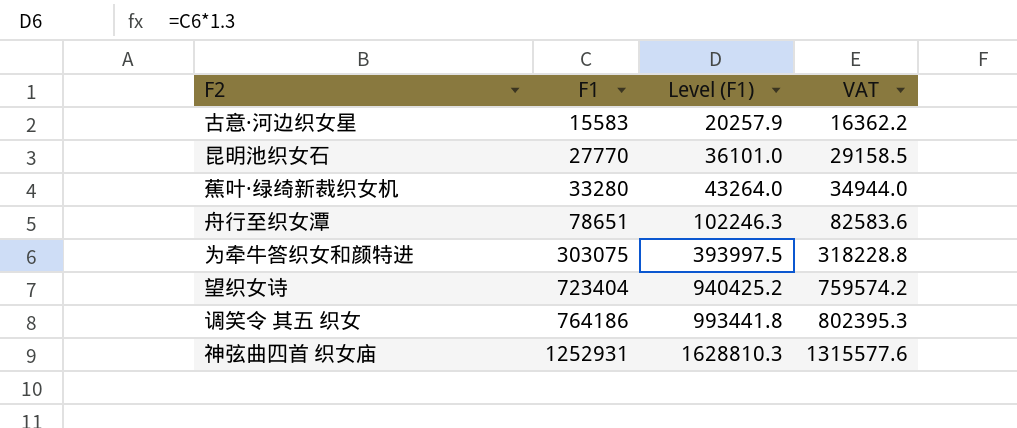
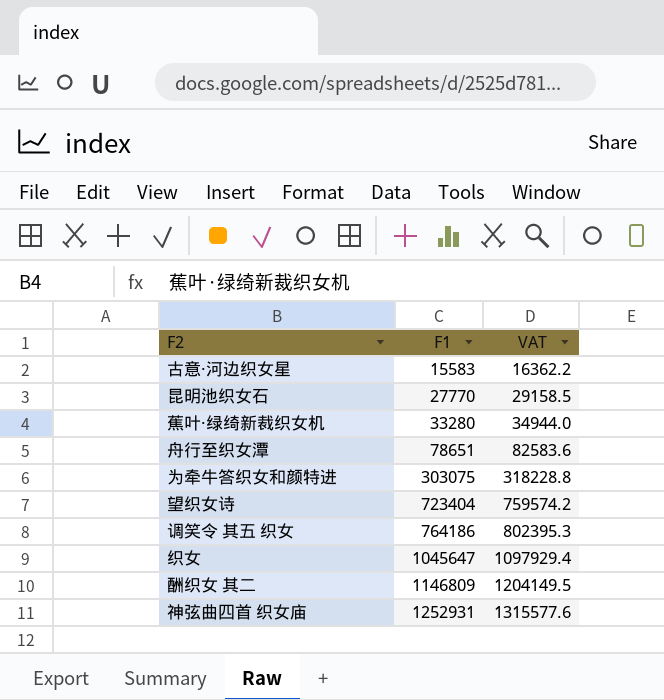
column Level (F1) | formula: [F1] * 1.3 -> none
row 织女: none -> 1045647 | 1097929.4
row 酬织女 其二: none -> 1146809 | 1204149.5

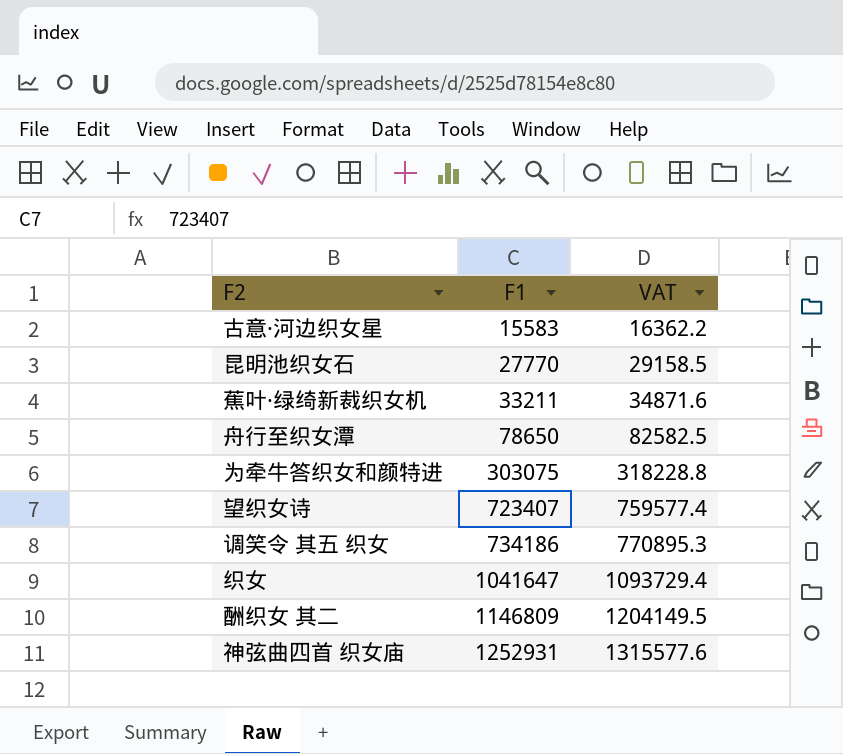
蕉叶·绿绮新裁织女机 | F1: 33280 -> 33211
蕉叶·绿绮新裁织女机 | VAT: 34944.0 -> 34871.6
舟行至织女潭 | F1: 78651 -> 78650
舟行至织女潭 | VAT: 82583.6 -> 82582.5
望织女诗 | F1: 723404 -> 723407
望织女诗 | VAT: 759574.2 -> 759577.4
调笑令 其五 织女 | F1: 764186 -> 734186
调笑令 其五 织女 | VAT: 802395.3 -> 770895.3
织女 | F1: 1045647 -> 1041647
织女 | VAT: 1097929.4 -> 1093729.4

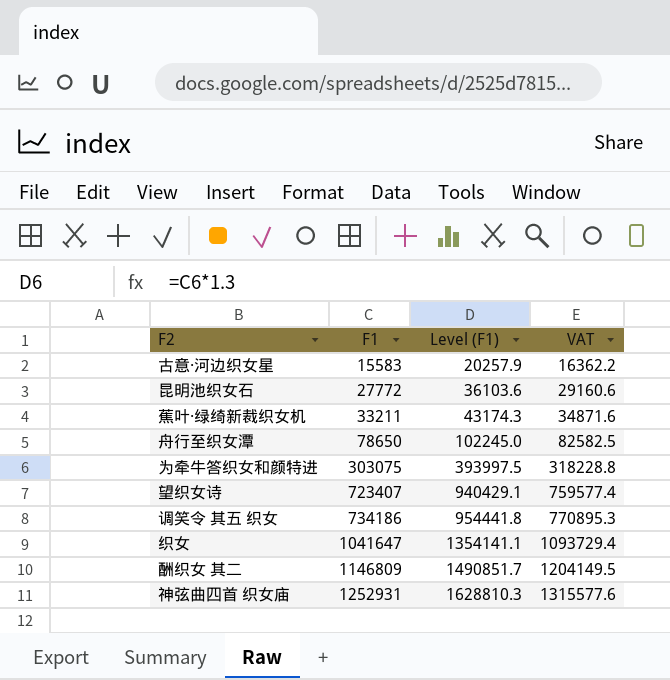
column Level (F1) | formula: none -> [F1] * 1.3
昆明池织女石 | F1: 27770 -> 27772
昆明池织女石 | VAT: 29158.5 -> 29160.6

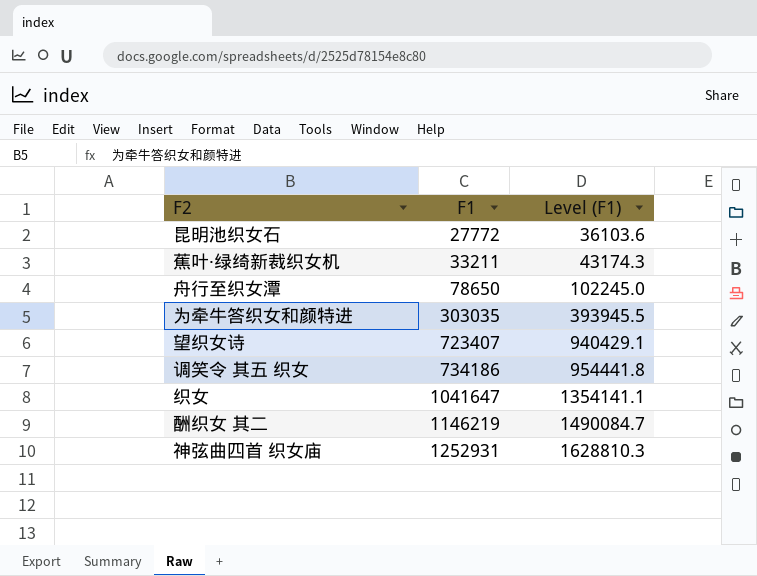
column VAT | formula: [F1] * 1.05 -> none
row 古意·河边织女星: 15583 | 20257.9 | 16362.2 -> none
为牵牛答织女和颜特进 | F1: 303075 -> 303035
为牵牛答织女和颜特进 | Level (F1): 393997.5 -> 393945.5
酬织女 其二 | F1: 1146809 -> 1146219
酬织女 其二 | Level (F1): 1490851.7 -> 1490084.7

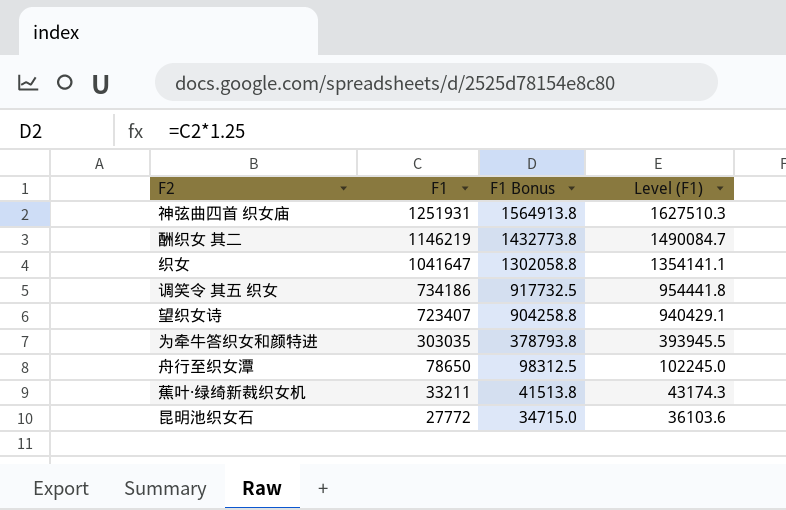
row order: F1 ascending -> F1 descending
column F1 Bonus | formula: none -> [F1] * 1.25
神弦曲四首 织女庙 | F1: 1252931 -> 1251931
神弦曲四首 织女庙 | Level (F1): 1628810.3 -> 1627510.3

